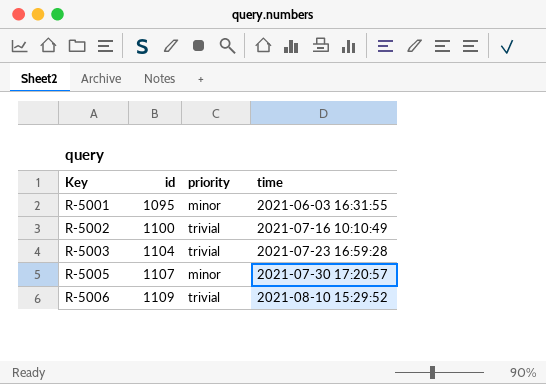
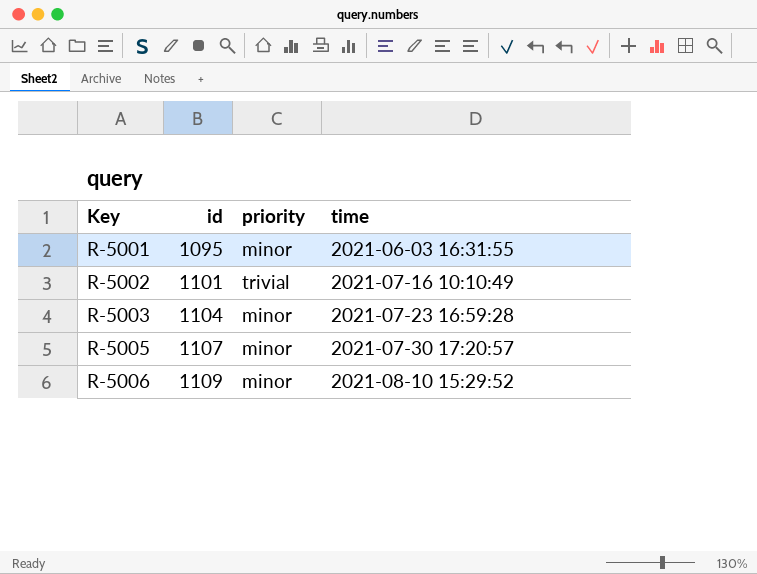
R-5002 | id: 1100 -> 1101
R-5003 | priority: trivial -> minor
R-5006 | priority: trivial -> minor

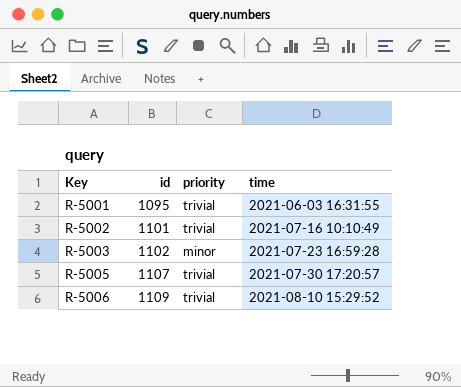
R-5001 | priority: minor -> trivial
R-5003 | id: 1104 -> 1102
R-5005 | priority: minor -> trivial
R-5006 | priority: minor -> trivial

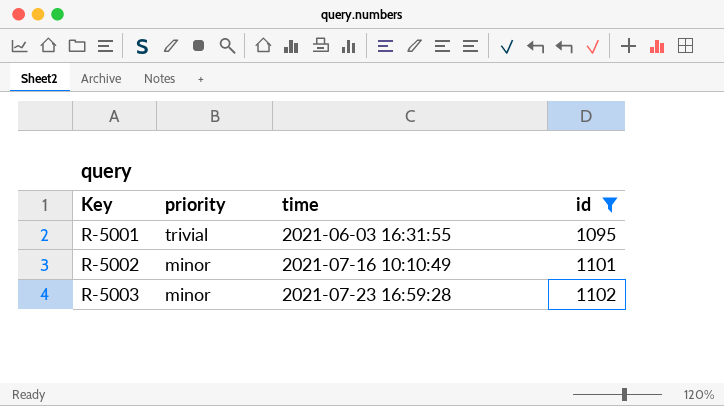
filter: none -> id <= 1102
column id | position: 2 -> 4
R-5002 | priority: trivial -> minor

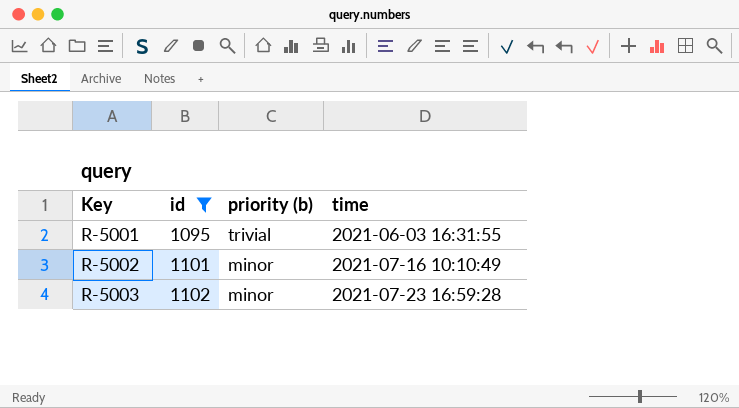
column id | position: 4 -> 2
column name: priority -> priority (b)

